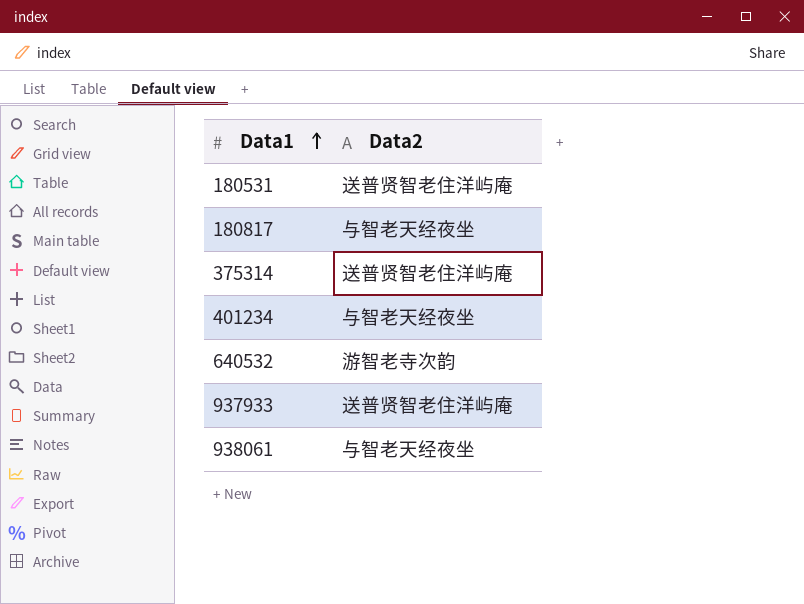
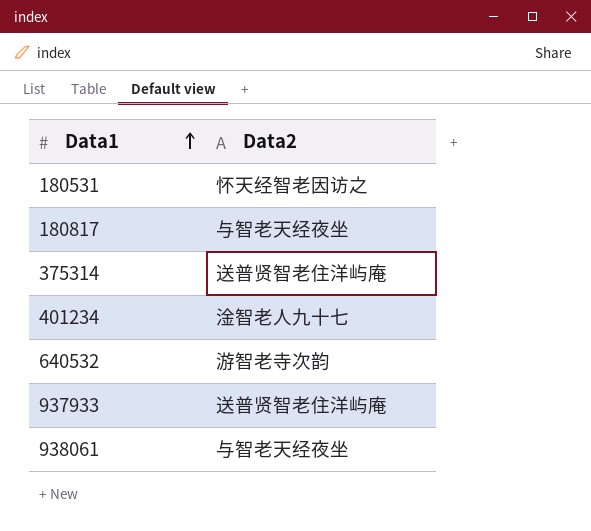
180531 | Data2: 送普贤智老住洋屿庵 -> 怀天经智老因访之
401234 | Data2: 与智老天经夜坐 -> 淦智老人九十七

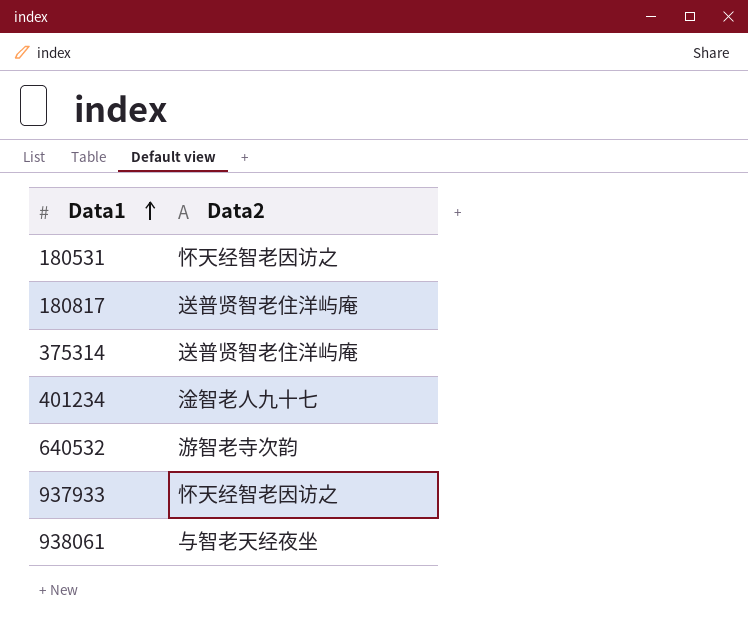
180817 | Data2: 与智老天经夜坐 -> 送普贤智老住洋屿庵
937933 | Data2: 送普贤智老住洋屿庵 -> 怀天经智老因访之

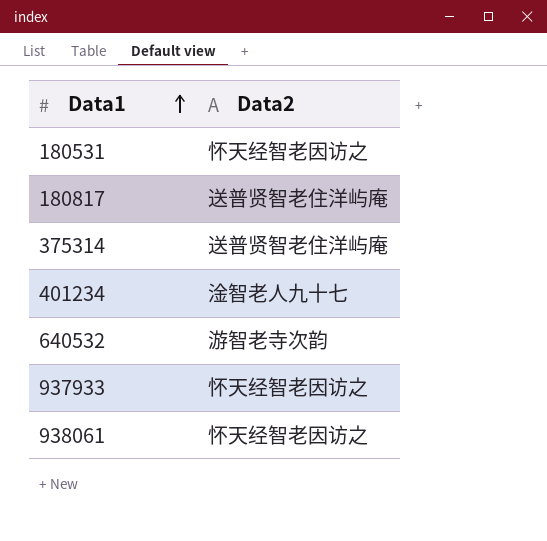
938061 | Data2: 与智老天经夜坐 -> 怀天经智老因访之

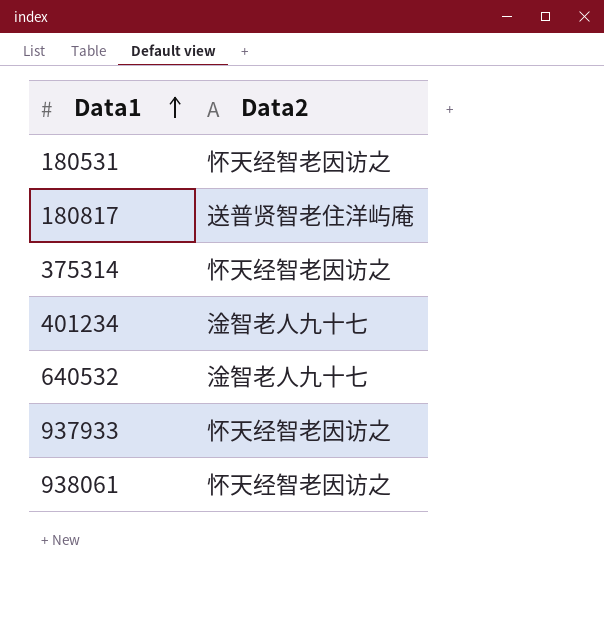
375314 | Data2: 送普贤智老住洋屿庵 -> 怀天经智老因访之
640532 | Data2: 游智老寺次韵 -> 淦智老人九十七

